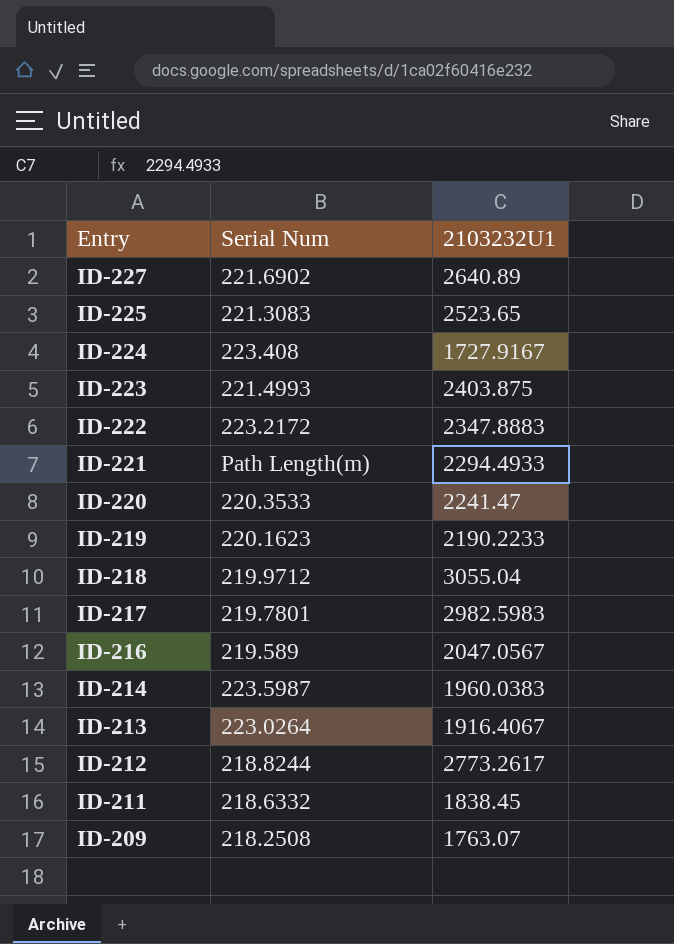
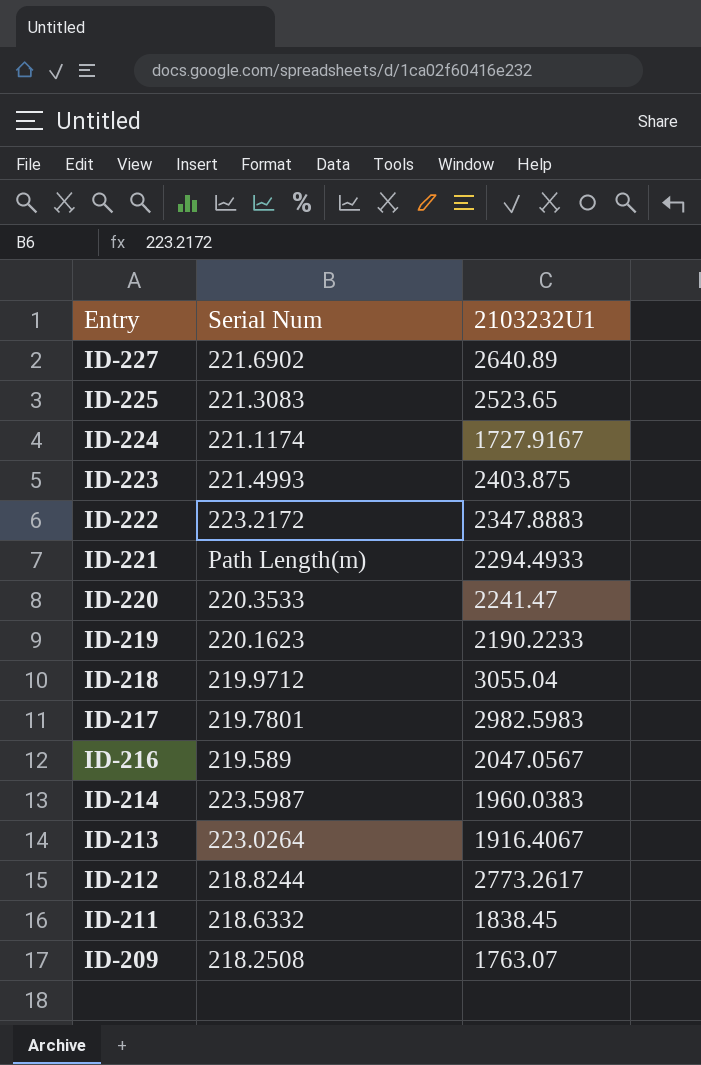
ID-224 | Serial Num: 223.408 -> 221.1174

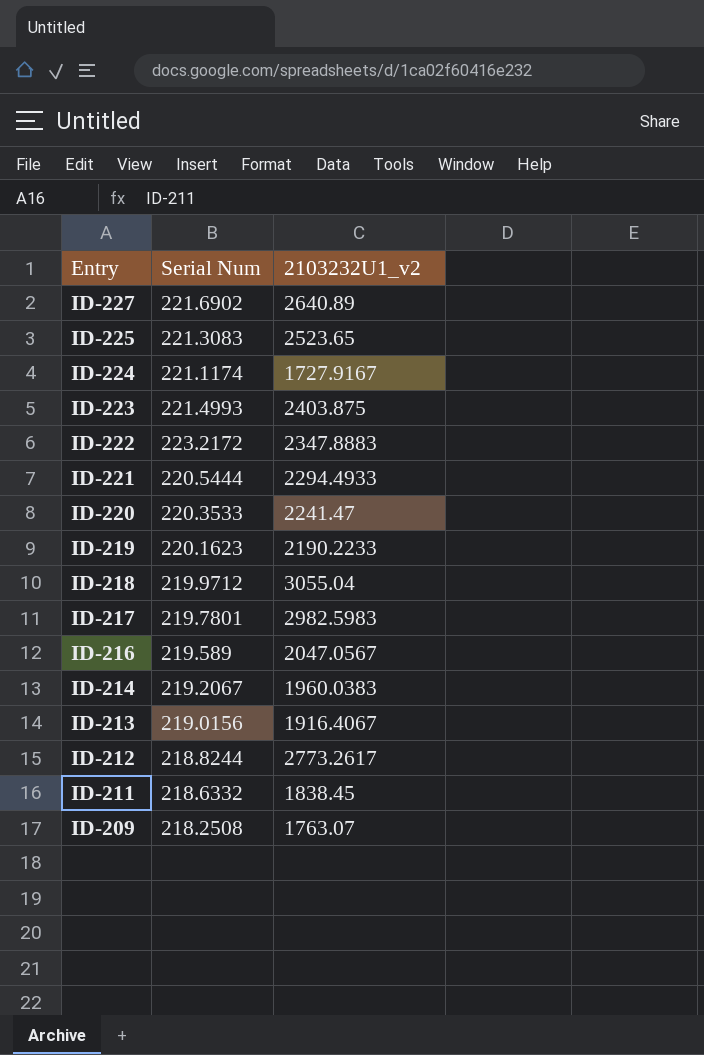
column name: 2103232U1 -> 2103232U1_v2
ID-221 | Serial Num: Path Length(m) -> 220.5444
ID-214 | Serial Num: 223.5987 -> 219.2067
ID-213 | Serial Num: 223.0264 -> 219.0156

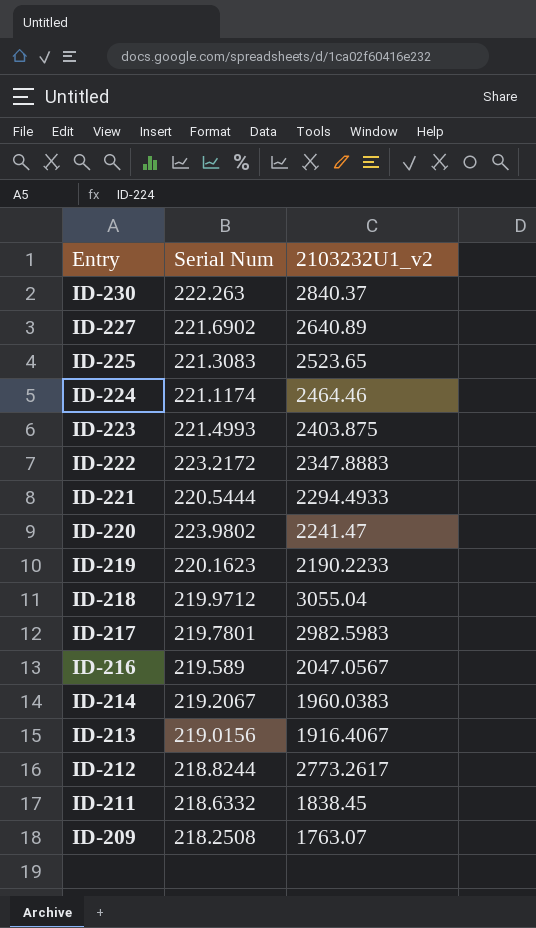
row ID-230: none -> 222.263 | 2840.37
ID-224 | 2103232U1_v2: 1727.9167 -> 2464.46
ID-220 | Serial Num: 220.3533 -> 223.9802

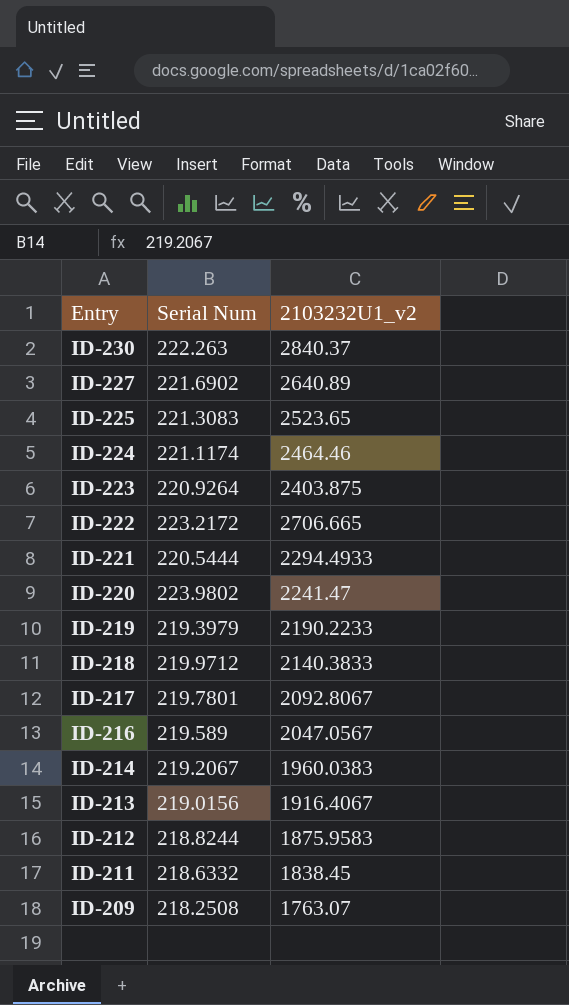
ID-223 | Serial Num: 221.4993 -> 220.9264
ID-222 | 2103232U1_v2: 2347.8883 -> 2706.665
ID-219 | Serial Num: 220.1623 -> 219.3979
ID-218 | 2103232U1_v2: 3055.04 -> 2140.3833
ID-217 | 2103232U1_v2: 2982.5983 -> 2092.8067
ID-212 | 2103232U1_v2: 2773.2617 -> 1875.9583

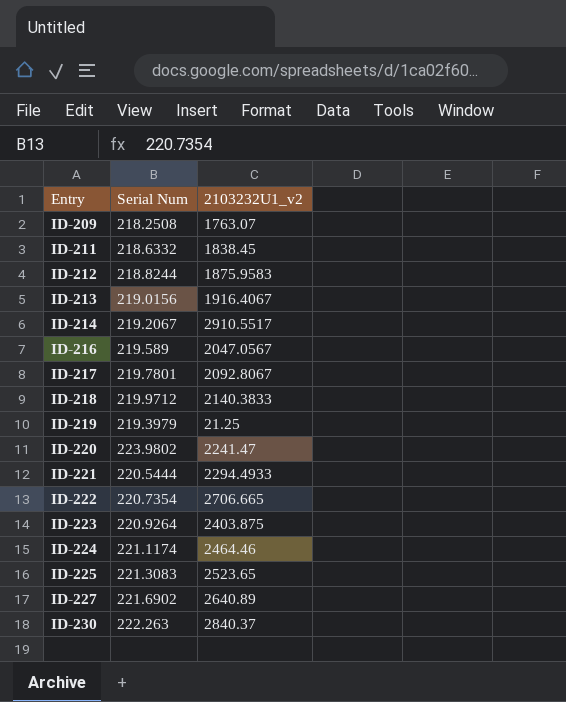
row order: Entry descending -> Entry ascending
ID-214 | 2103232U1_v2: 1960.0383 -> 2910.5517
ID-219 | 2103232U1_v2: 2190.2233 -> 21.25
ID-222 | Serial Num: 223.2172 -> 220.7354

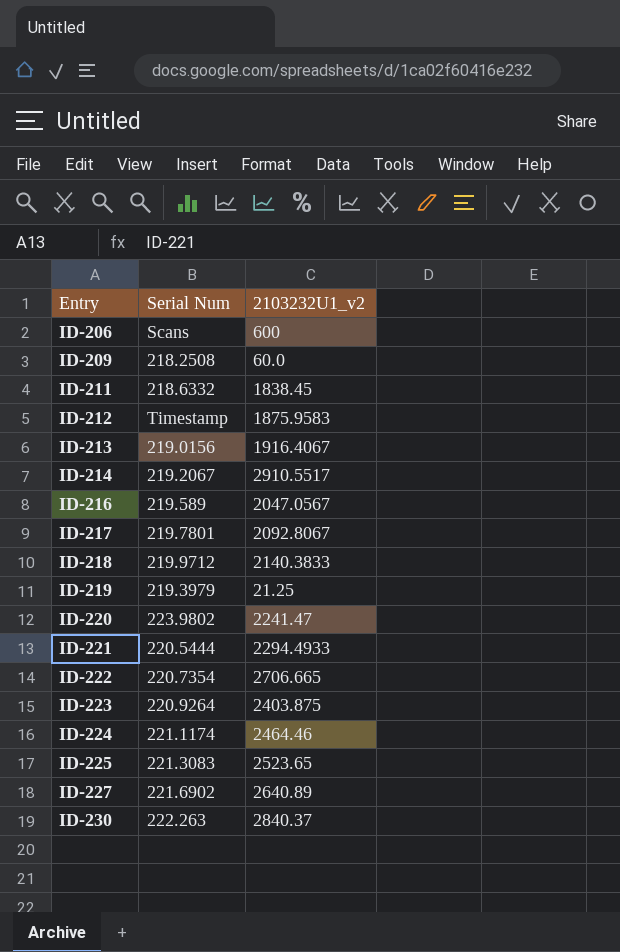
row ID-206: none -> Scans | 600
ID-209 | 2103232U1_v2: 1763.07 -> 60.0
ID-212 | Serial Num: 218.8244 -> Timestamp

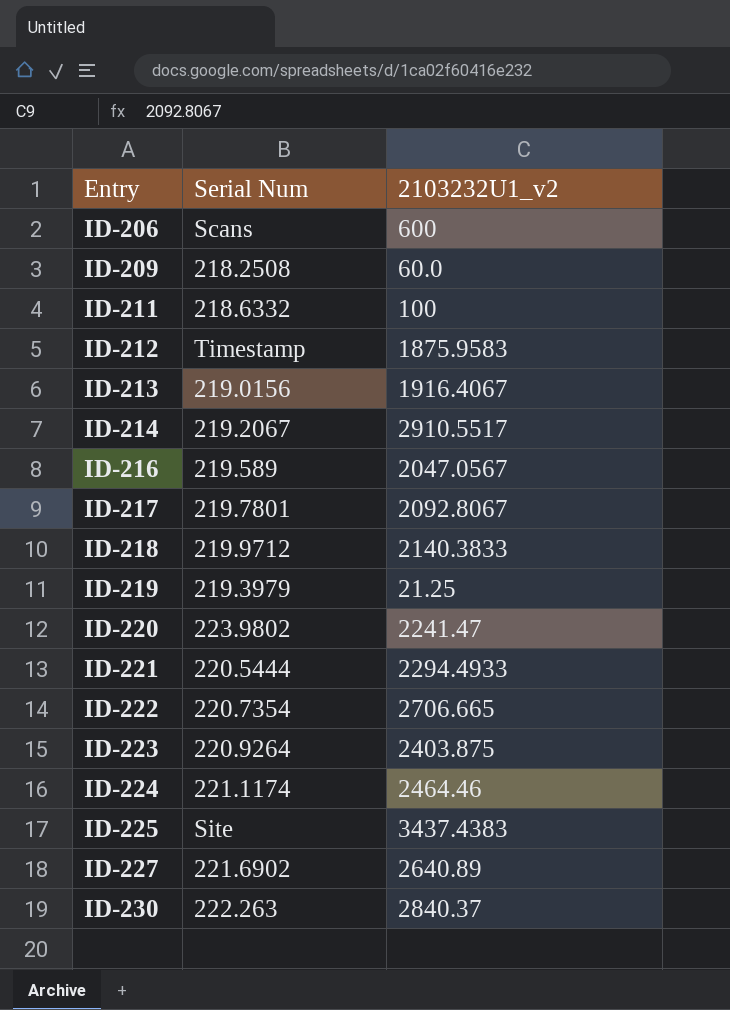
ID-211 | 2103232U1_v2: 1838.45 -> 100
ID-225 | Serial Num: 221.3083 -> Site
ID-225 | 2103232U1_v2: 2523.65 -> 3437.4383

